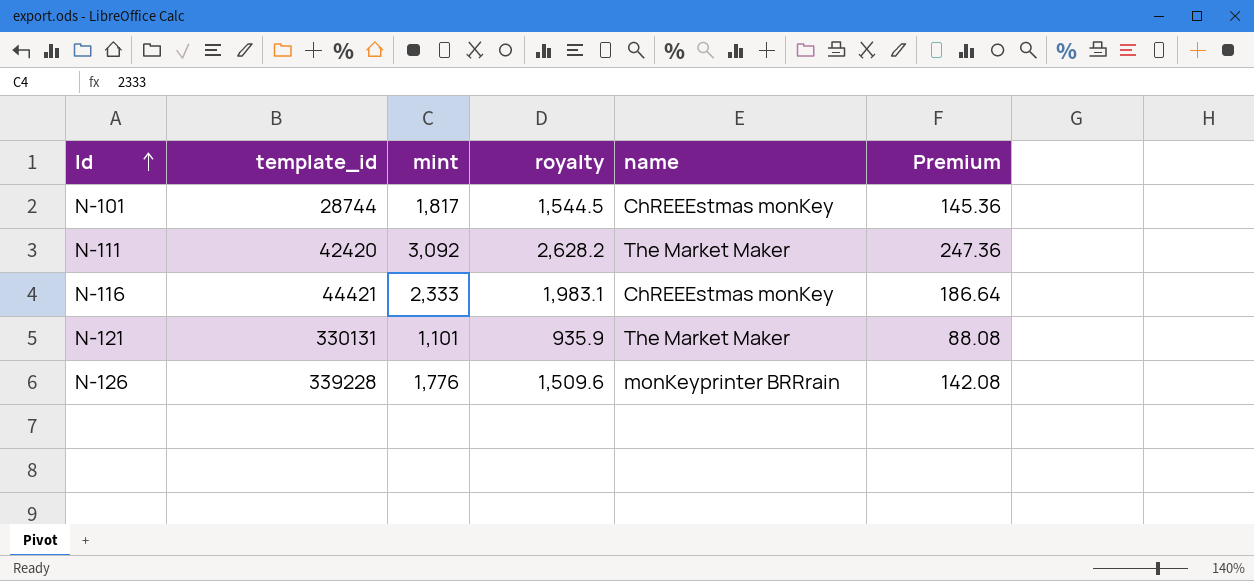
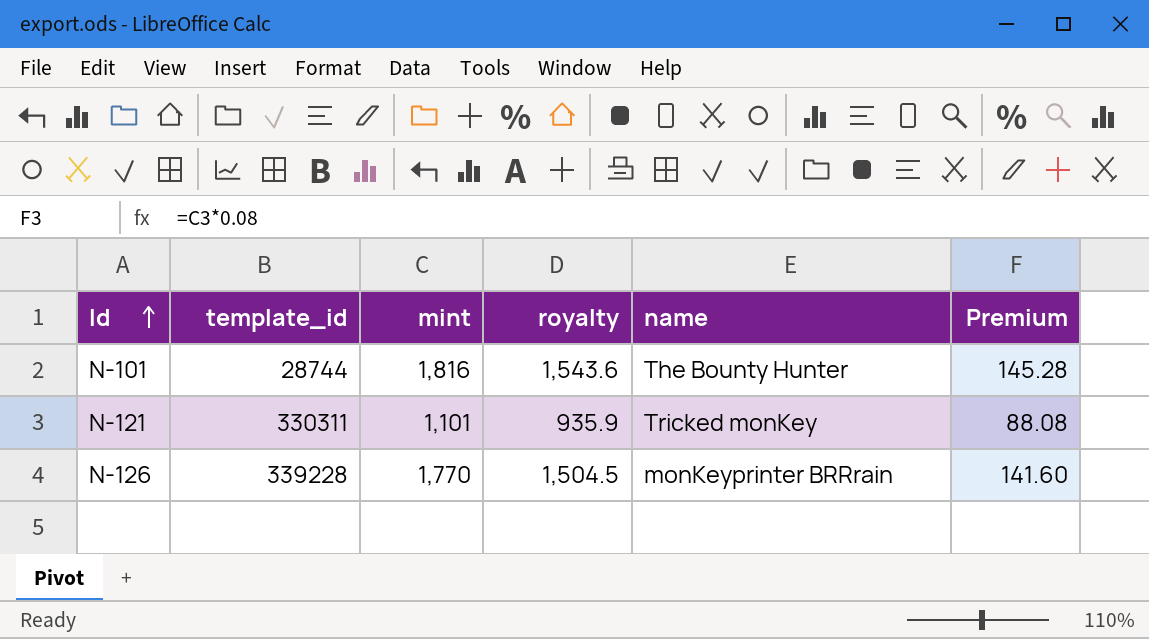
row N-111: 42420 | 3,092 | 2,628.2 | The Market Maker | 247.36 -> none
row N-116: 44421 | 2,333 | 1,983.1 | ChREEEstmas monKey | 186.64 -> none
N-101 | mint: 1,817 -> 1,816
N-101 | royalty: 1,544.5 -> 1,543.6
N-101 | name: ChREEEstmas monKey -> The Bounty Hunter
N-101 | Premium: 145.36 -> 145.28
N-121 | template_id: 330131 -> 330311
N-121 | name: The Market Maker -> Tricked monKey
N-126 | mint: 1,776 -> 1,770
N-126 | royalty: 1,509.6 -> 1,504.5
N-126 | Premium: 142.08 -> 141.60

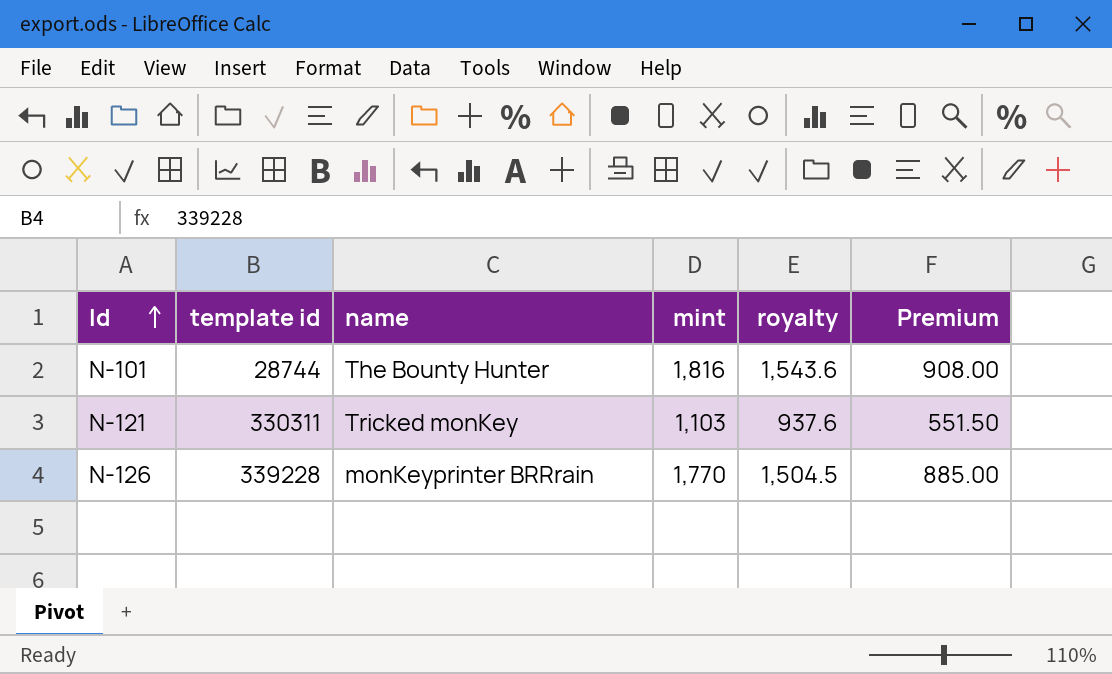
column name: template_id -> template id
column name | position: 5 -> 3
column Premium | formula: [mint] * 0.08 -> [mint] * 0.5
N-121 | mint: 1,101 -> 1,103
N-121 | royalty: 935.9 -> 937.6

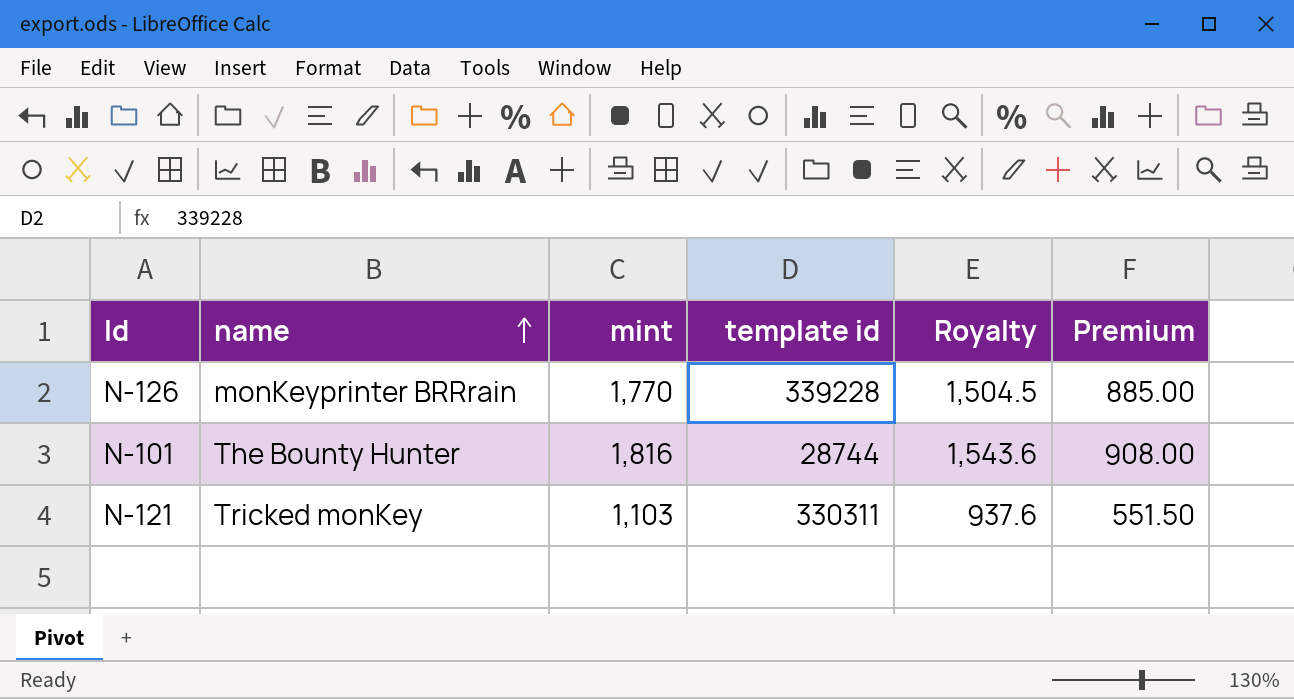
row order: Id ascending -> name ascending
column template id | position: 2 -> 4
column name: royalty -> Royalty

